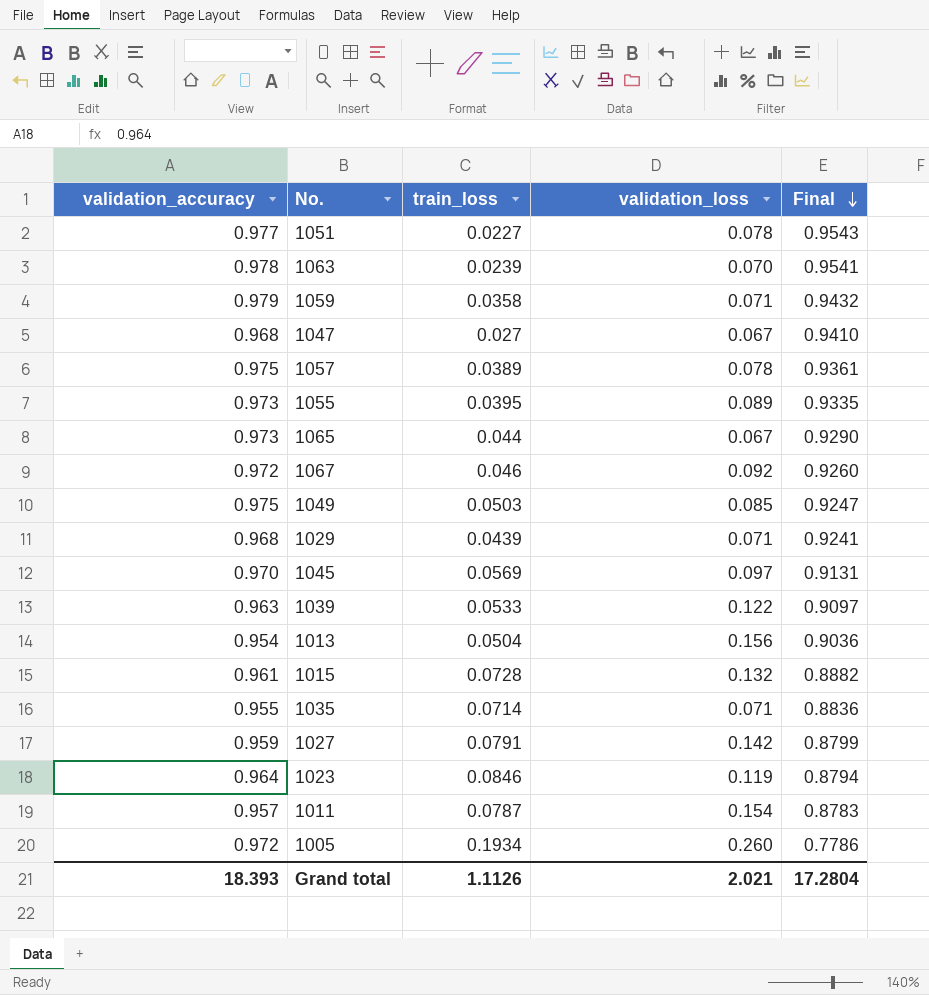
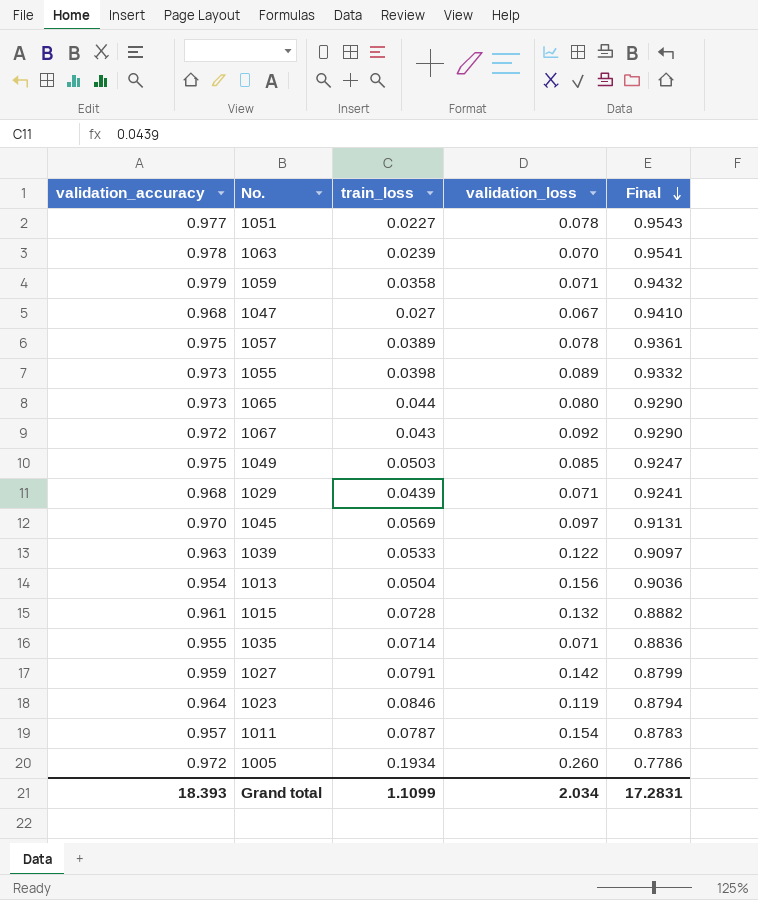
1055 | train_loss: 0.0395 -> 0.0398
1055 | Final: 0.9335 -> 0.9332
1065 | validation_loss: 0.067 -> 0.080
1067 | train_loss: 0.046 -> 0.043
1067 | Final: 0.9260 -> 0.9290
Grand total | train_loss: 1.1126 -> 1.1099
Grand total | validation_loss: 2.021 -> 2.034
Grand total | Final: 17.2804 -> 17.2831

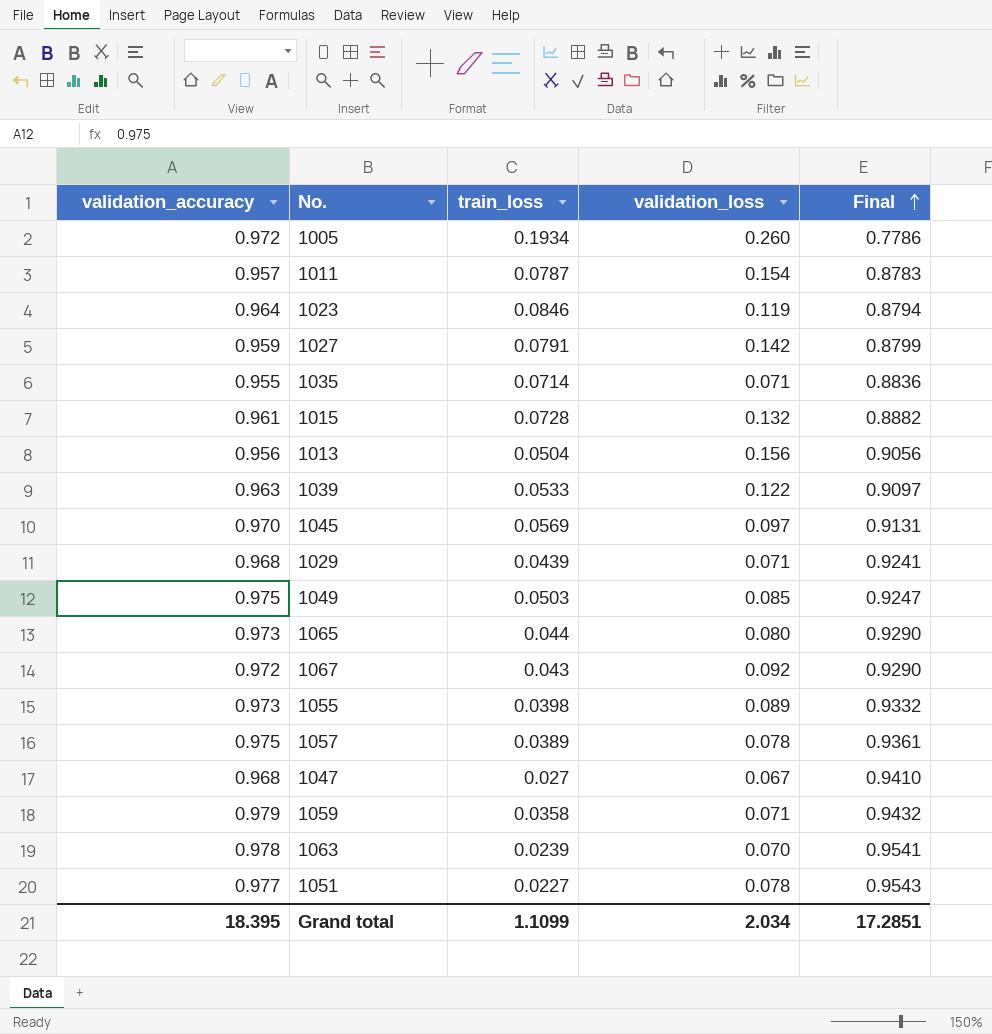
row order: Final descending -> Final ascending
1013 | validation_accuracy: 0.954 -> 0.956
1013 | Final: 0.9036 -> 0.9056
Grand total | validation_accuracy: 18.393 -> 18.395
Grand total | Final: 17.2831 -> 17.2851

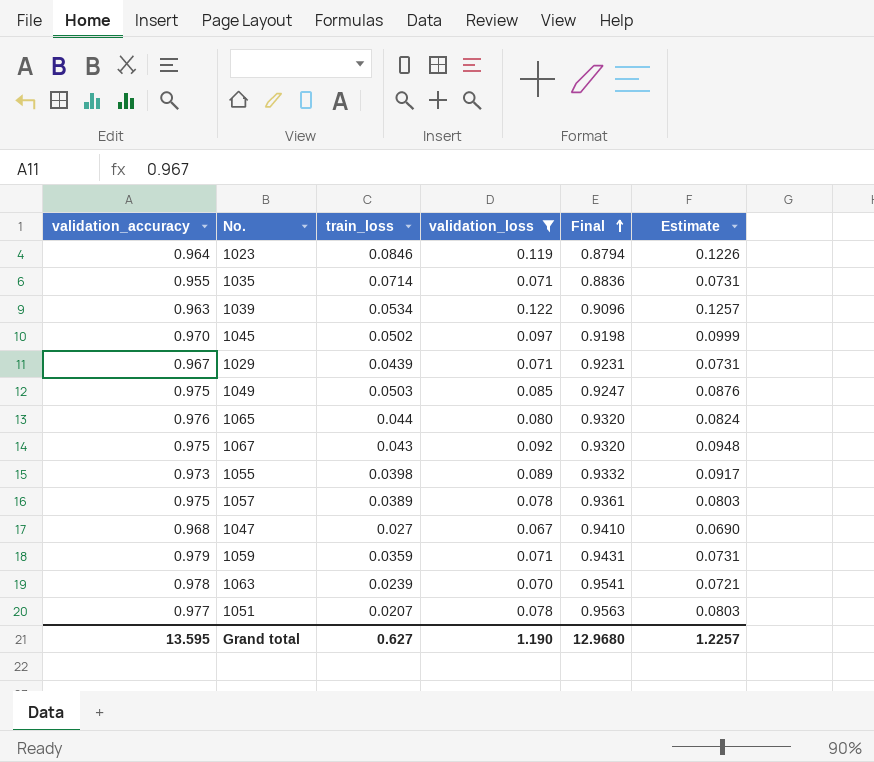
filter: none -> validation_loss <= 0.122
column Estimate | formula: none -> [validation_loss] * 1.03
1039 | train_loss: 0.0533 -> 0.0534
1039 | Final: 0.9097 -> 0.9096
1045 | train_loss: 0.0569 -> 0.0502
1045 | Final: 0.9131 -> 0.9198
1029 | validation_accuracy: 0.968 -> 0.967
1029 | Final: 0.9241 -> 0.9231
1065 | validation_accuracy: 0.973 -> 0.976
1065 | Final: 0.9290 -> 0.9320
1067 | validation_accuracy: 0.972 -> 0.975
1067 | Final: 0.9290 -> 0.9320
1059 | train_loss: 0.0358 -> 0.0359
1059 | Final: 0.9432 -> 0.9431
1051 | train_loss: 0.0227 -> 0.0207
1051 | Final: 0.9543 -> 0.9563
Grand total | validation_accuracy: 18.395 -> 13.595
Grand total | train_loss: 1.1099 -> 0.627
Grand total | validation_loss: 2.034 -> 1.190
Grand total | Final: 17.2851 -> 12.9680

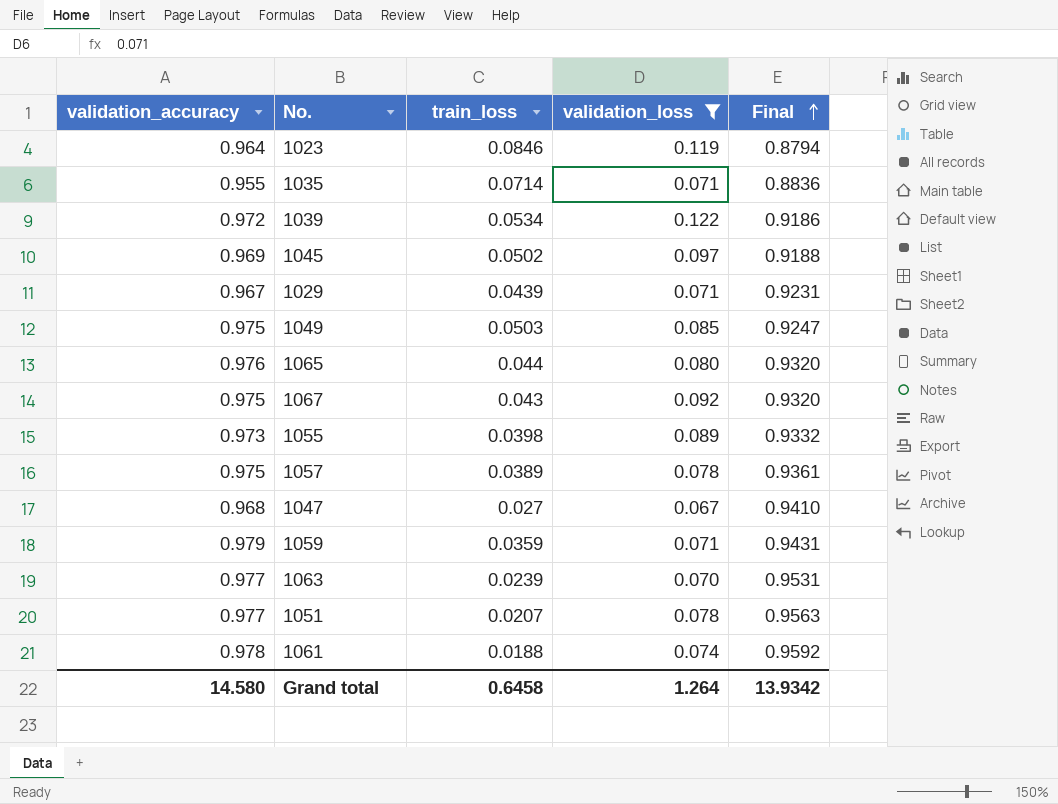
column Estimate | formula: [validation_loss] * 1.03 -> none
1039 | validation_accuracy: 0.963 -> 0.972
1039 | Final: 0.9096 -> 0.9186
1045 | validation_accuracy: 0.970 -> 0.969
1045 | Final: 0.9198 -> 0.9188
1063 | validation_accuracy: 0.978 -> 0.977
1063 | Final: 0.9541 -> 0.9531
row 1061: none -> 0.978 | 0.0188 | 0.074 | 0.9592
Grand total | validation_accuracy: 13.595 -> 14.580
Grand total | train_loss: 0.627 -> 0.6458
Grand total | validation_loss: 1.190 -> 1.264
Grand total | Final: 12.9680 -> 13.9342

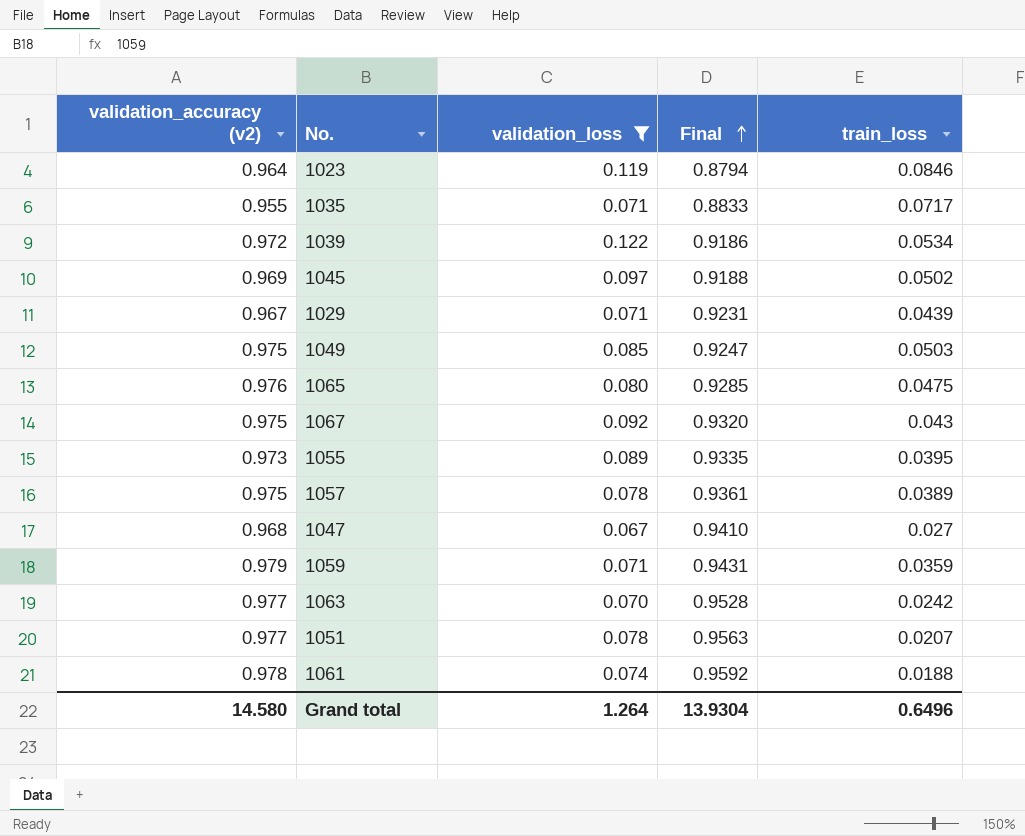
column name: validation_accuracy -> validation_accuracy (v2)
column train_loss | position: 3 -> 5
1035 | Final: 0.8836 -> 0.8833
1035 | train_loss: 0.0714 -> 0.0717
1065 | Final: 0.9320 -> 0.9285
1065 | train_loss: 0.044 -> 0.0475
1055 | Final: 0.9332 -> 0.9335
1055 | train_loss: 0.0398 -> 0.0395
1063 | Final: 0.9531 -> 0.9528
1063 | train_loss: 0.0239 -> 0.0242
Grand total | Final: 13.9342 -> 13.9304
Grand total | train_loss: 0.6458 -> 0.6496

